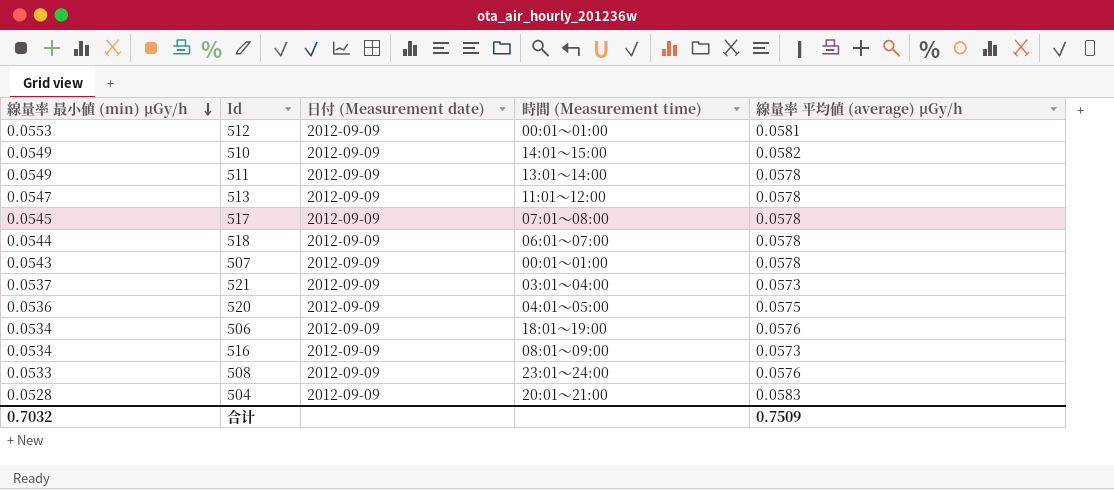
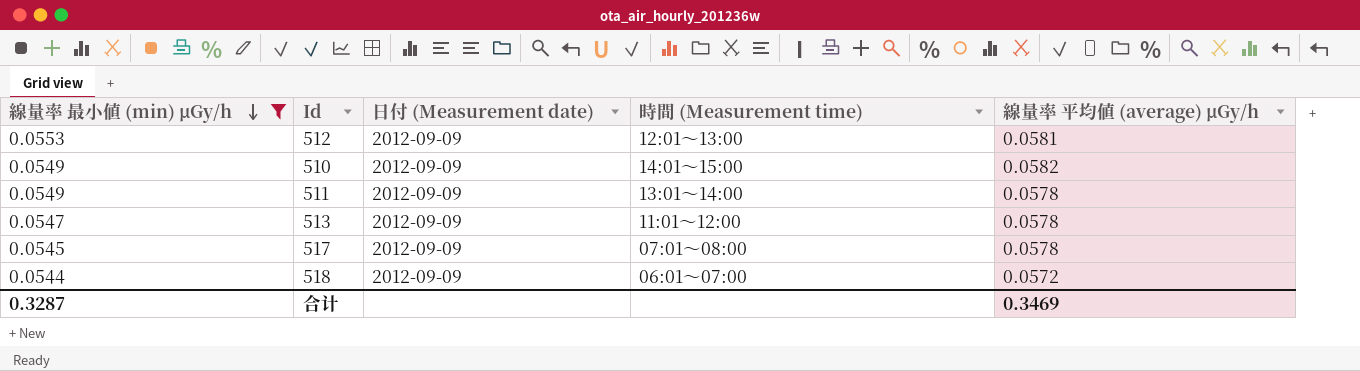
filter: none -> 線量率 最小値 (min) μGy/h >= 0.0544
512 | 時間 (Measurement time): 00:01～01:00 -> 12:01～13:00
518 | 線量率 平均値 (average) μGy/h: 0.0578 -> 0.0572
合计 | 線量率 最小値 (min) μGy/h: 0.7032 -> 0.3287
合计 | 線量率 平均値 (average) μGy/h: 0.7509 -> 0.3469

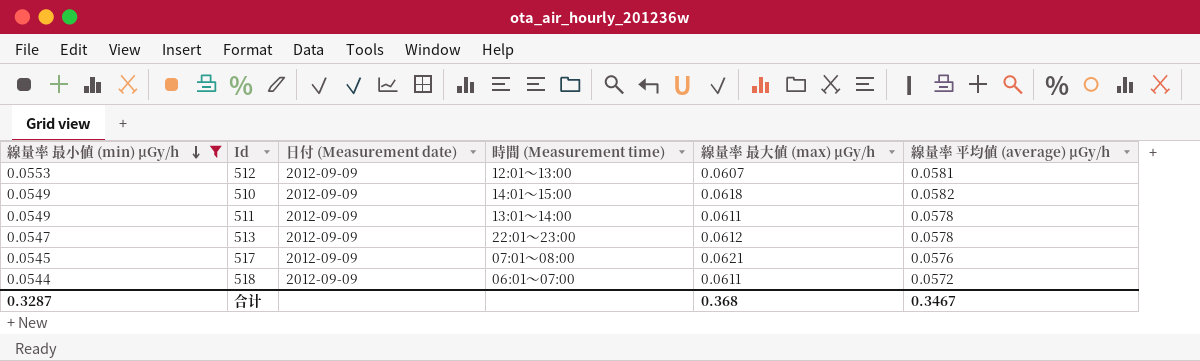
column 線量率 最大値 (max) μGy/h | position: none -> 5
513 | 時間 (Measurement time): 11:01～12:00 -> 22:01～23:00
517 | 線量率 平均値 (average) μGy/h: 0.0578 -> 0.0576
合计 | 線量率 平均値 (average) μGy/h: 0.3469 -> 0.3467

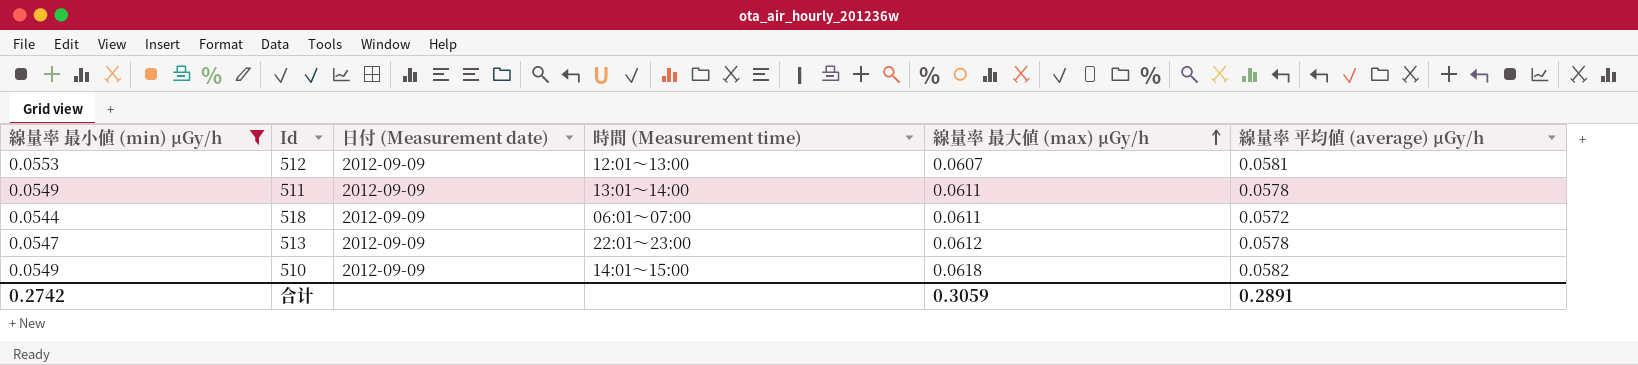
row order: 線量率 最小値 (min) μGy/h descending -> 線量率 最大値 (max) μGy/h ascending
row 517: 0.0545 | 2012-09-09 | 07:01～08:00 | 0.0621 | 0.0576 -> none
合计 | 線量率 最小値 (min) μGy/h: 0.3287 -> 0.2742
合计 | 線量率 最大値 (max) μGy/h: 0.368 -> 0.3059
合计 | 線量率 平均値 (average) μGy/h: 0.3467 -> 0.2891

